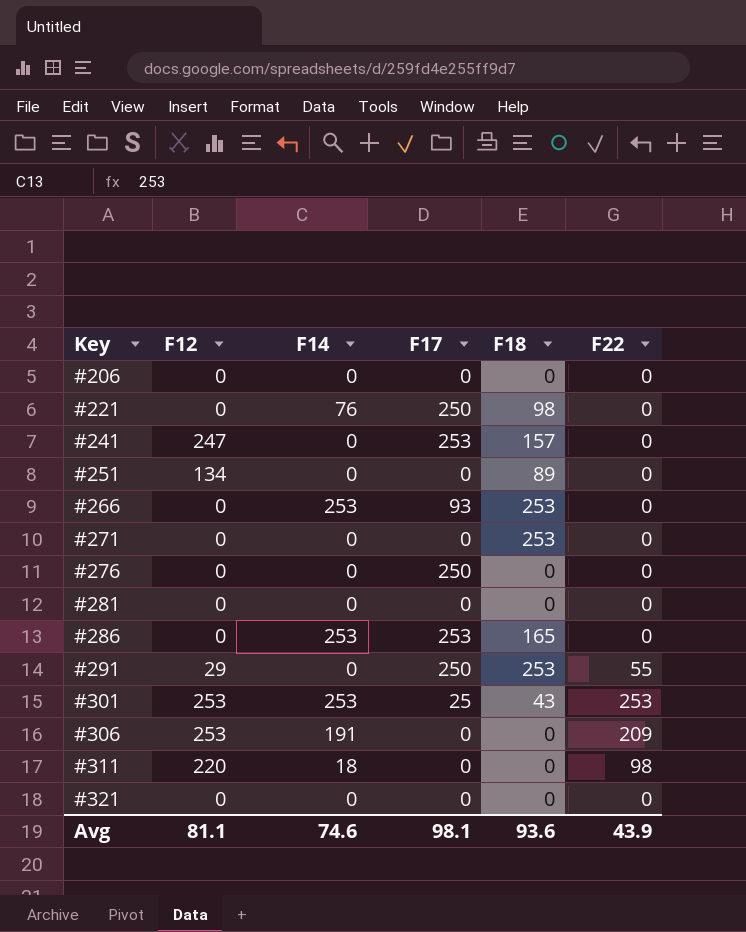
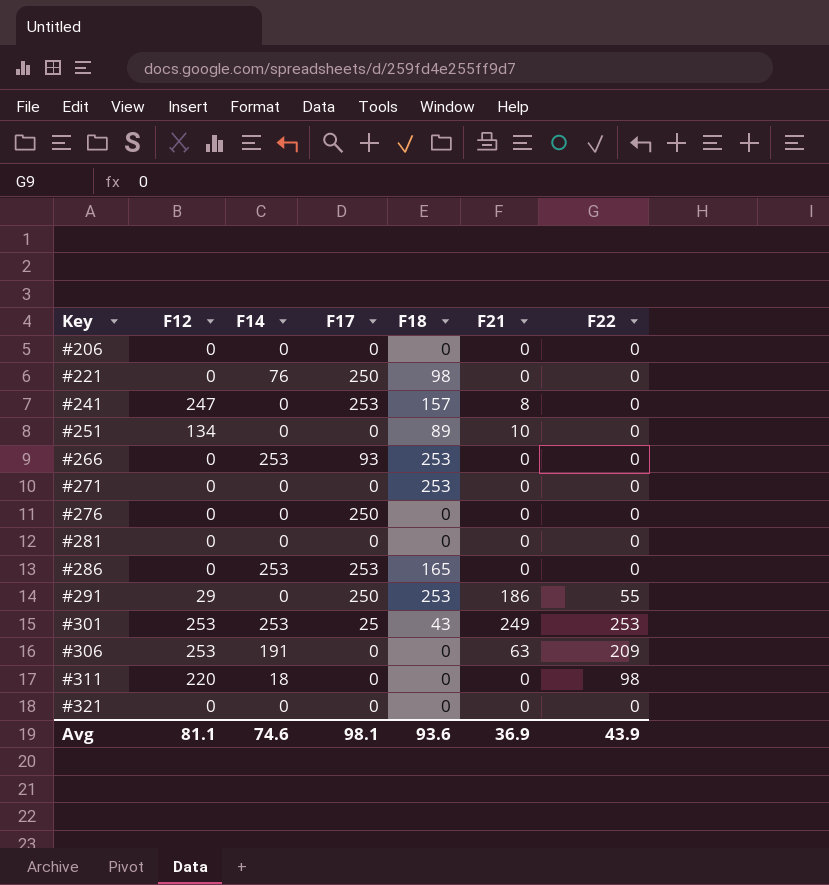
column F21 | position: none -> 6

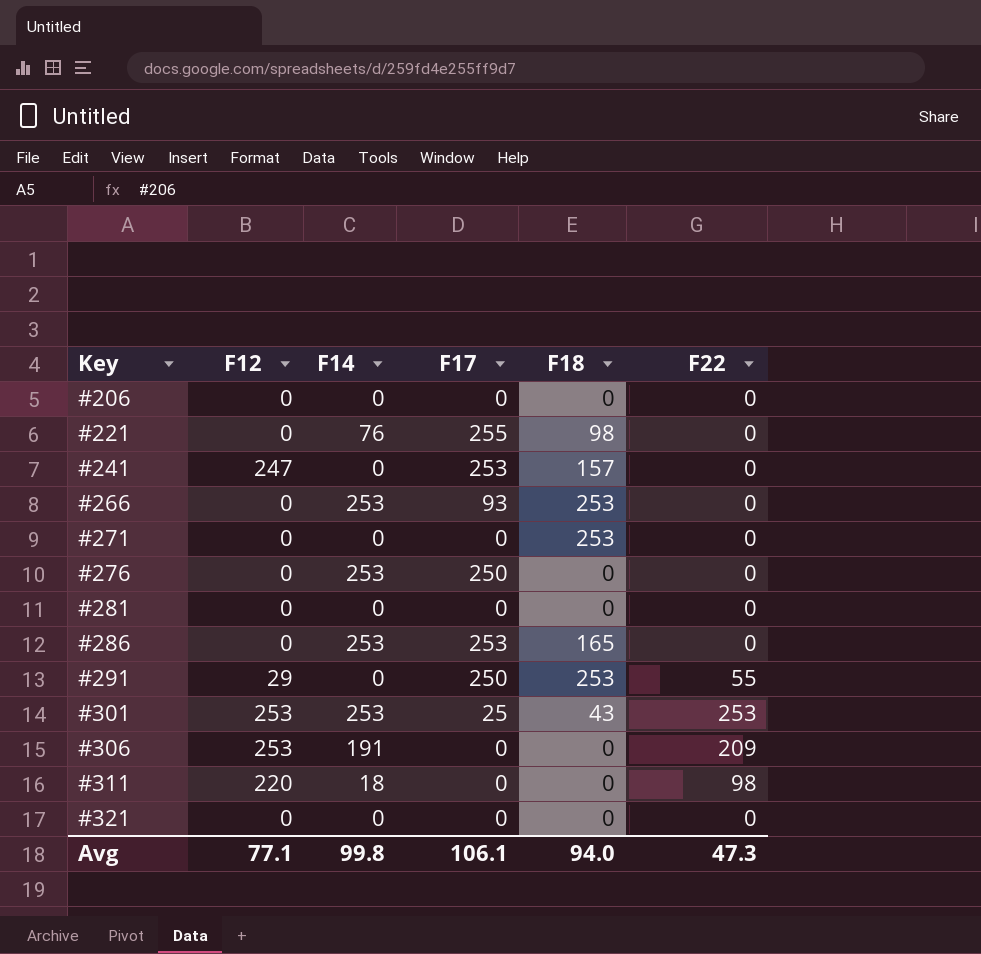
column F21 | position: 6 -> none
row #251: 134 | 0 | 0 | 89 | 10 | 0 -> none
#221 | F17: 250 -> 255
#276 | F14: 0 -> 253
Avg | F12: 81.1 -> 77.1
Avg | F14: 74.6 -> 99.8
Avg | F17: 98.1 -> 106.1
Avg | F18: 93.6 -> 94.0
Avg | F22: 43.9 -> 47.3

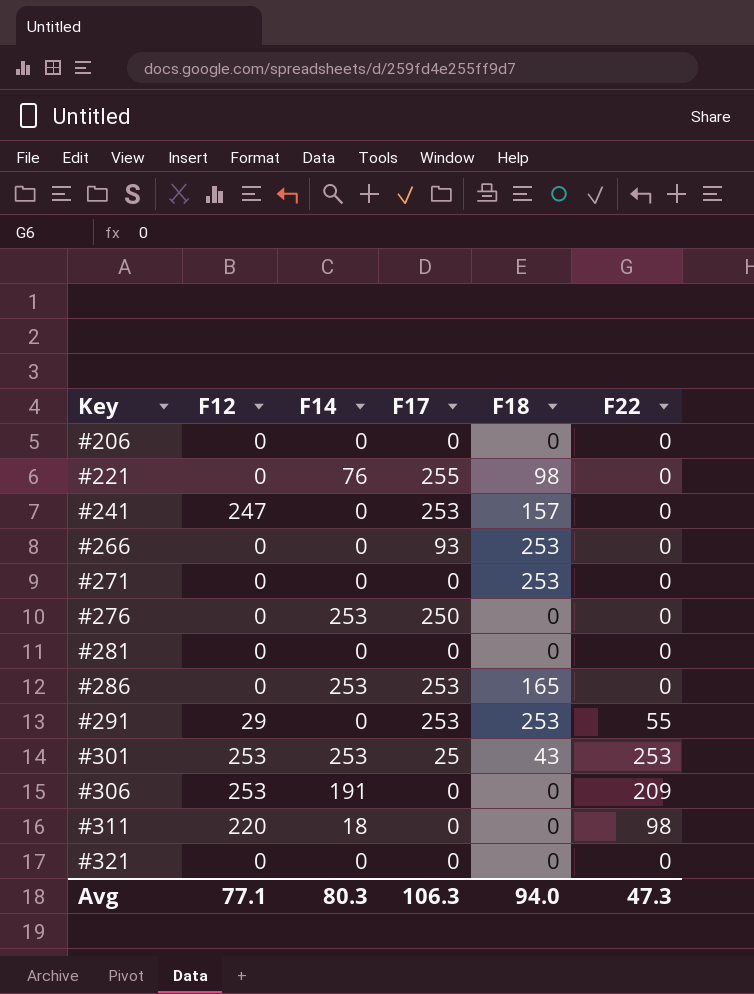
#266 | F14: 253 -> 0
#291 | F17: 250 -> 253
Avg | F14: 99.8 -> 80.3
Avg | F17: 106.1 -> 106.3

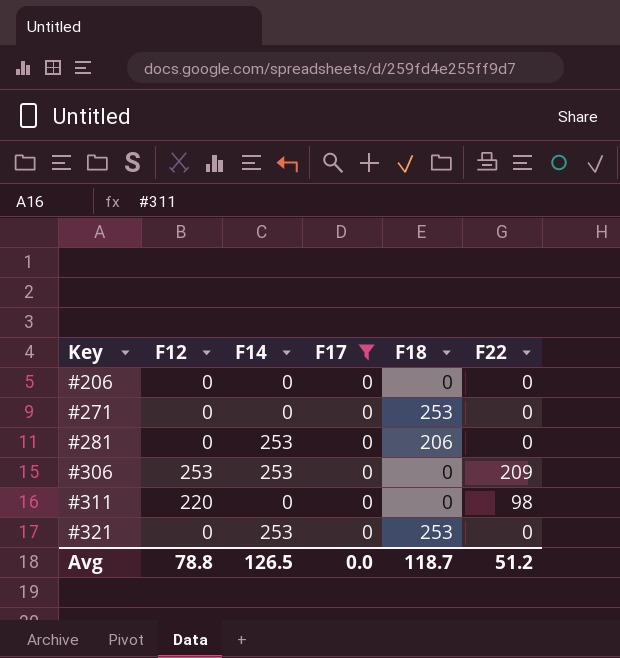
filter: none -> F17 = 0
#281 | F14: 0 -> 253
#281 | F18: 0 -> 206
#306 | F14: 191 -> 253
#311 | F14: 18 -> 0
#321 | F14: 0 -> 253
#321 | F18: 0 -> 253
Avg | F12: 77.1 -> 78.8
Avg | F14: 80.3 -> 126.5
Avg | F17: 106.3 -> 0.0
Avg | F18: 94.0 -> 118.7
Avg | F22: 47.3 -> 51.2

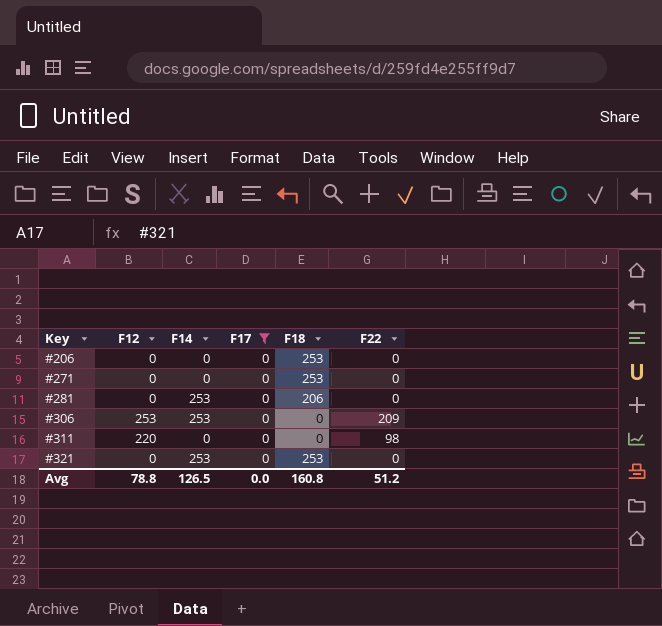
#206 | F18: 0 -> 253
Avg | F18: 118.7 -> 160.8

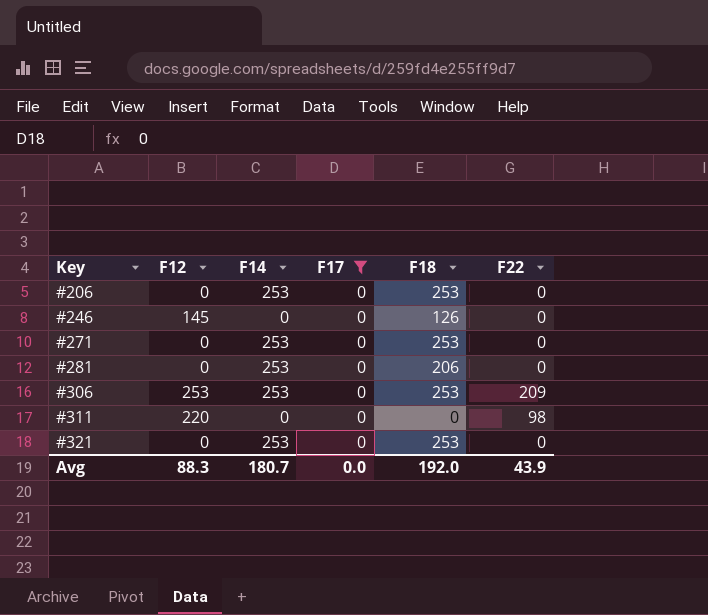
#206 | F14: 0 -> 253
row #246: none -> 145 | 0 | 0 | 126 | 0
#271 | F14: 0 -> 253
#306 | F18: 0 -> 253
Avg | F12: 78.8 -> 88.3
Avg | F14: 126.5 -> 180.7
Avg | F18: 160.8 -> 192.0
Avg | F22: 51.2 -> 43.9

